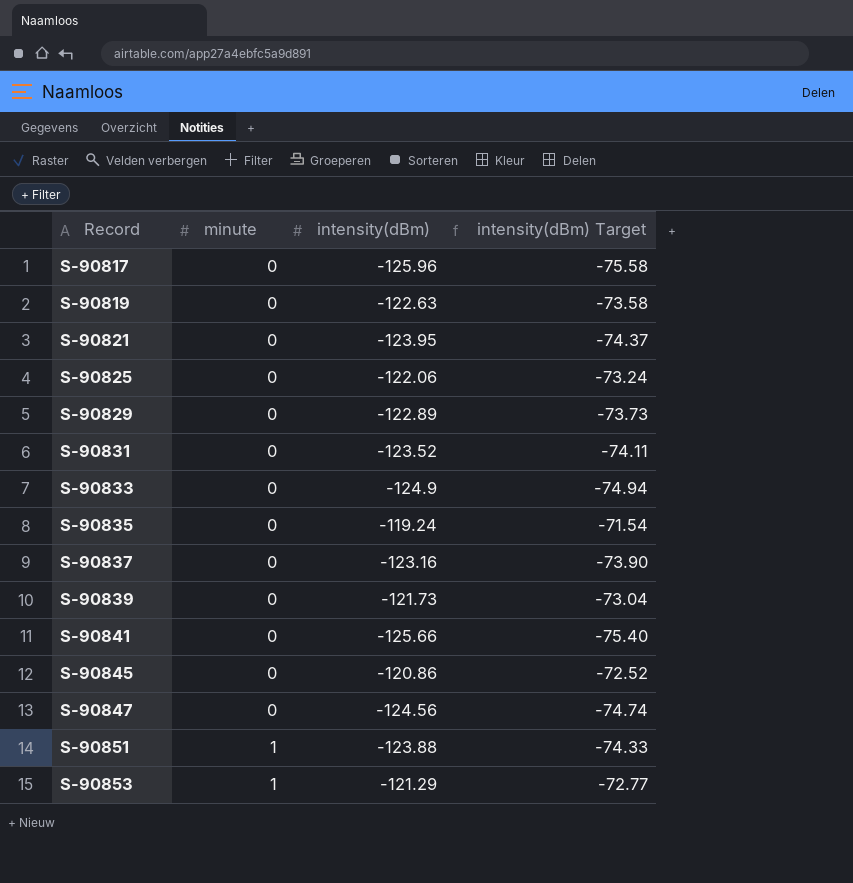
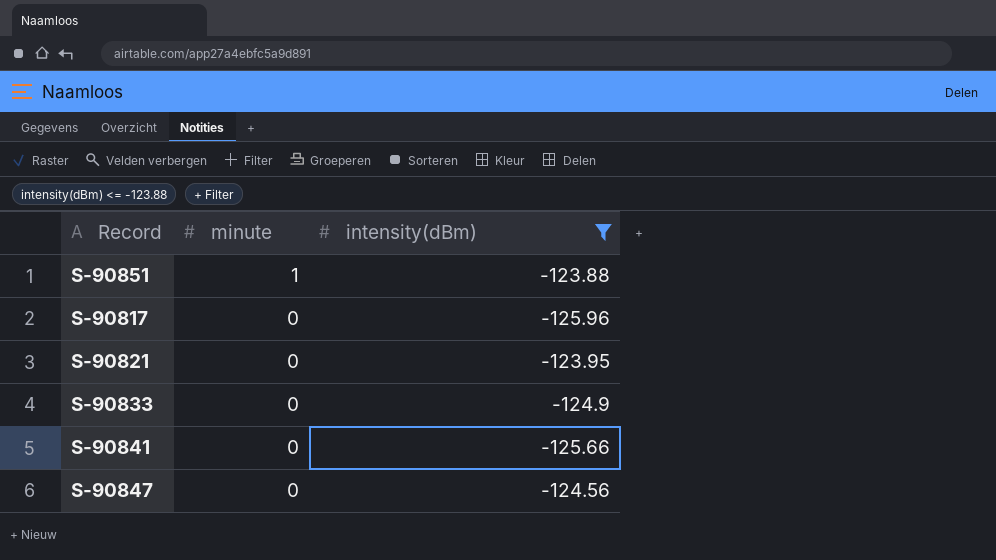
filter: none -> intensity(dBm) <= -123.88
row order: Record ascending -> minute descending
column intensity(dBm) Target | formula: [intensity(dBm)] * 0.6 -> none

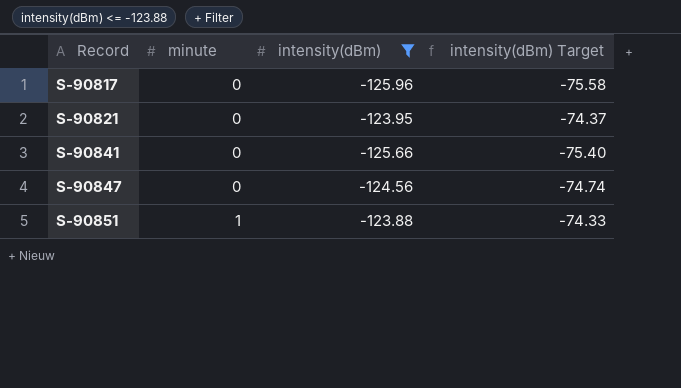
row order: minute descending -> Record ascending
column intensity(dBm) Target | formula: none -> [intensity(dBm)] * 0.6
row S-90833: 0 | -124.9 -> none

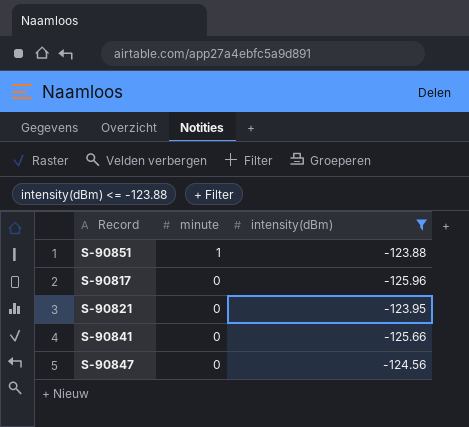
row order: Record ascending -> minute descending
column intensity(dBm) Target | formula: [intensity(dBm)] * 0.6 -> none

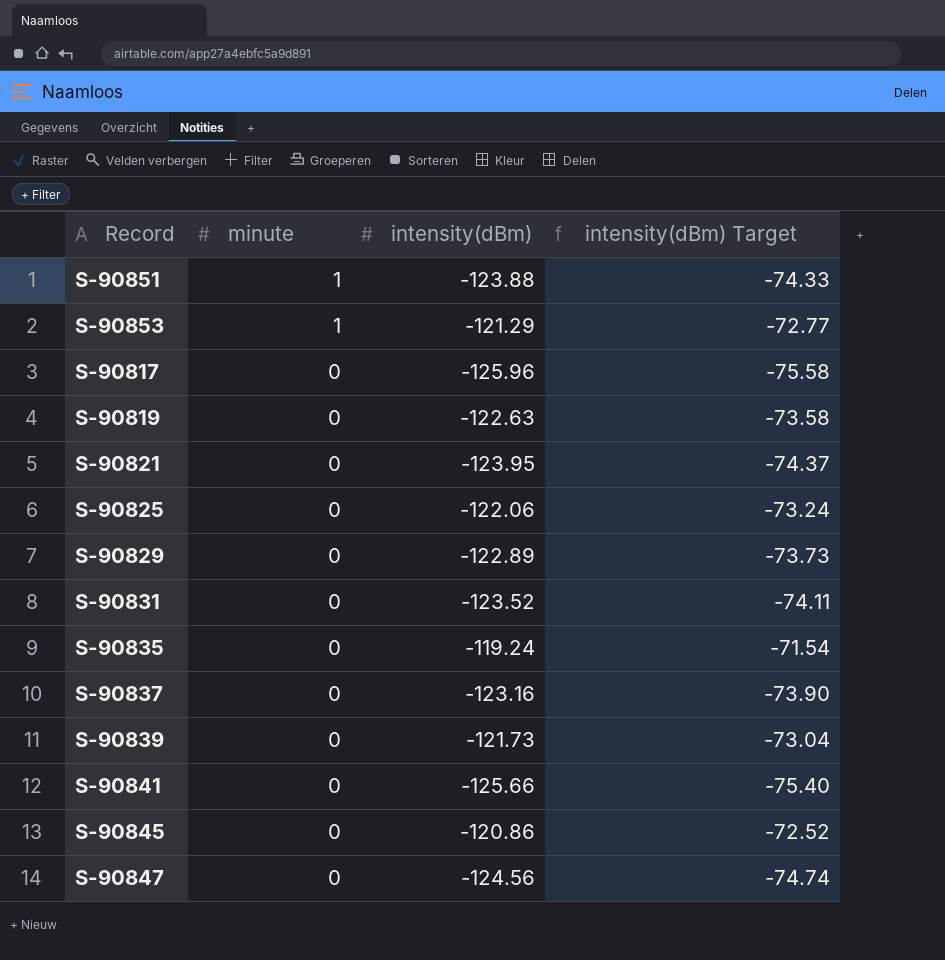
filter: intensity(dBm) <= -123.88 -> none
column intensity(dBm) Target | formula: none -> [intensity(dBm)] * 0.6

